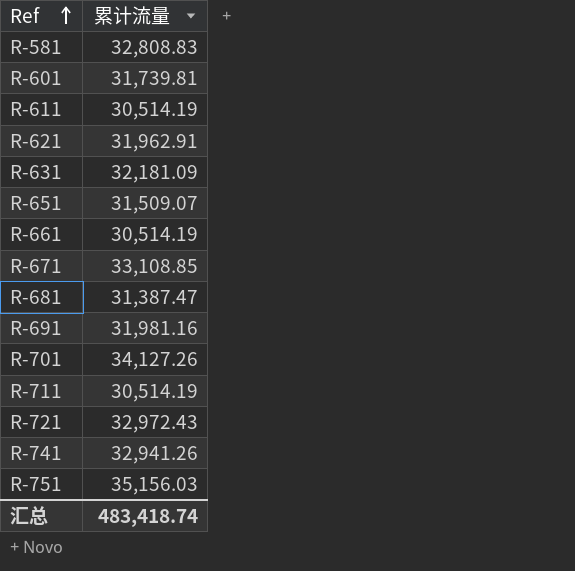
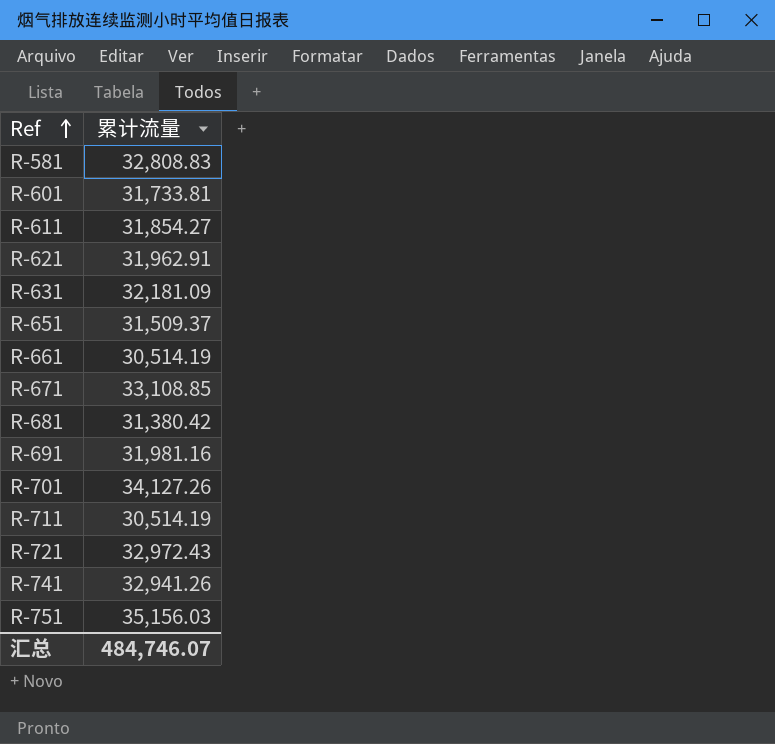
R-601 | 累计流量: 31,739.81 -> 31,733.81
R-611 | 累计流量: 30,514.19 -> 31,854.27
R-651 | 累计流量: 31,509.07 -> 31,509.37
R-681 | 累计流量: 31,387.47 -> 31,380.42
汇总 | 累计流量: 483,418.74 -> 484,746.07

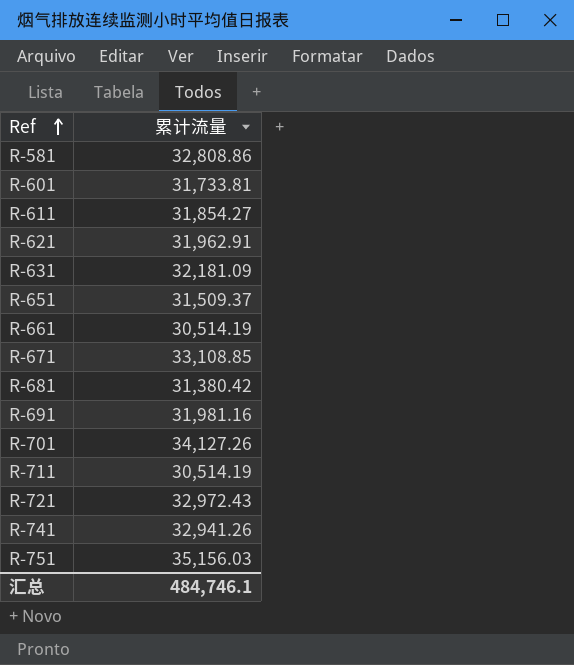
R-581 | 累计流量: 32,808.83 -> 32,808.86
汇总 | 累计流量: 484,746.07 -> 484,746.1

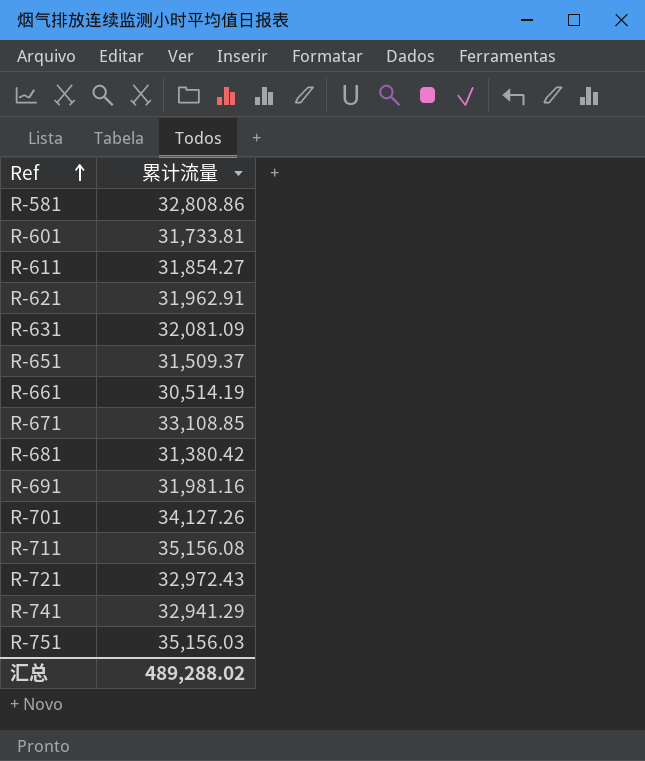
R-631 | 累计流量: 32,181.09 -> 32,081.09
R-711 | 累计流量: 30,514.19 -> 35,156.08
R-741 | 累计流量: 32,941.26 -> 32,941.29
汇总 | 累计流量: 484,746.1 -> 489,288.02

